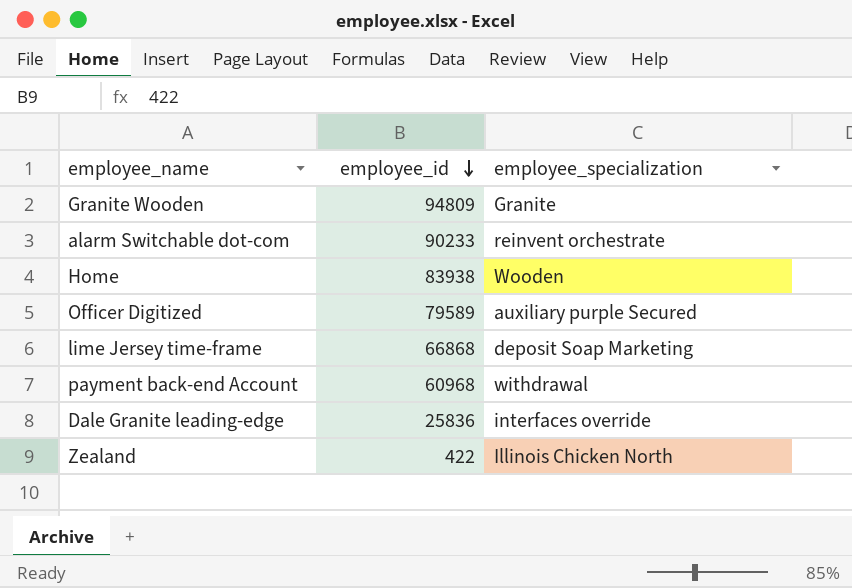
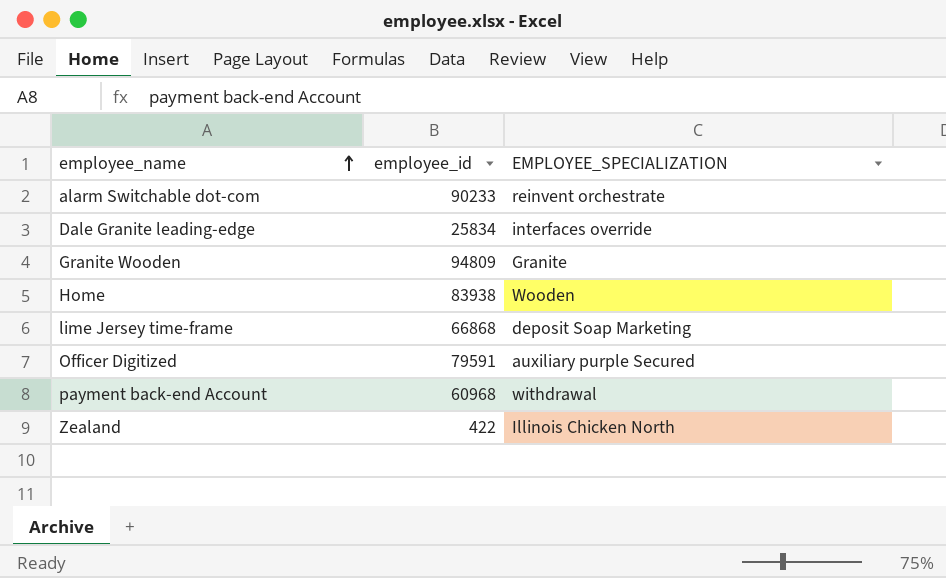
row order: employee_id descending -> employee_name ascending
column name: employee_specialization -> EMPLOYEE_SPECIALIZATION
Dale Granite leading-edge | employee_id: 25836 -> 25834
Officer Digitized | employee_id: 79589 -> 79591

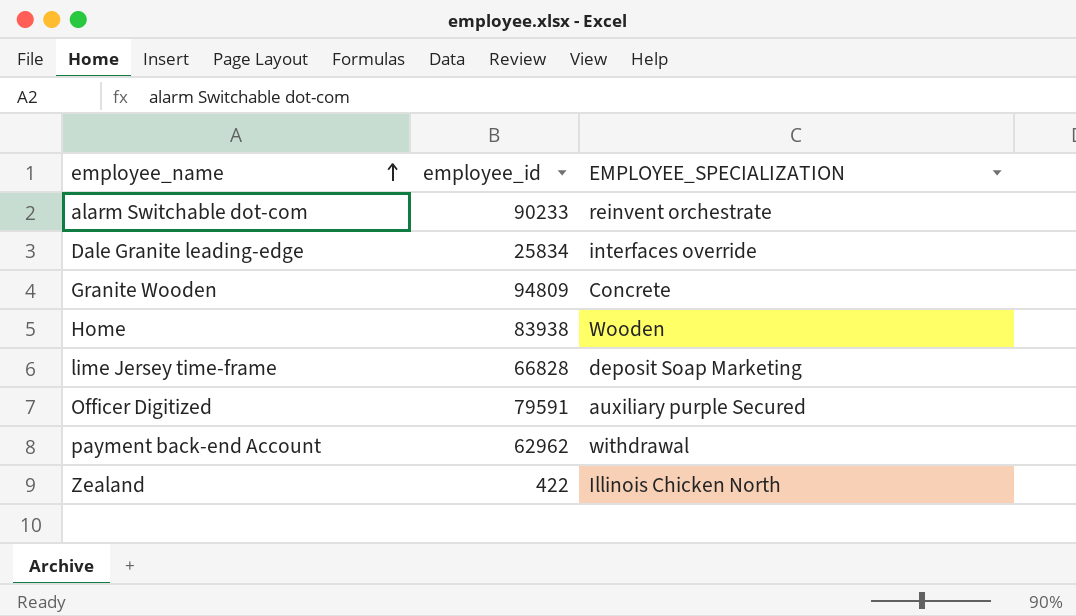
Granite Wooden | EMPLOYEE_SPECIALIZATION: Granite -> Concrete
lime Jersey time-frame | employee_id: 66868 -> 66828
payment back-end Account | employee_id: 60968 -> 62962

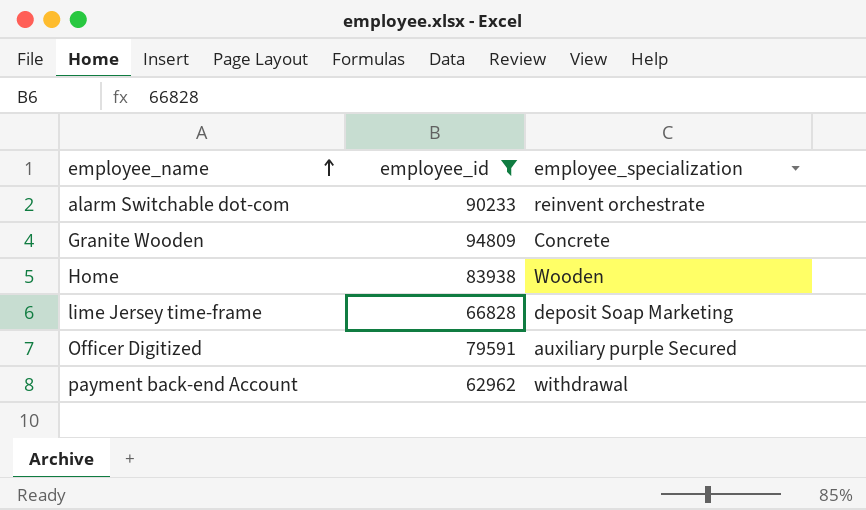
filter: none -> employee_id >= 62962
column name: EMPLOYEE_SPECIALIZATION -> employee_specialization

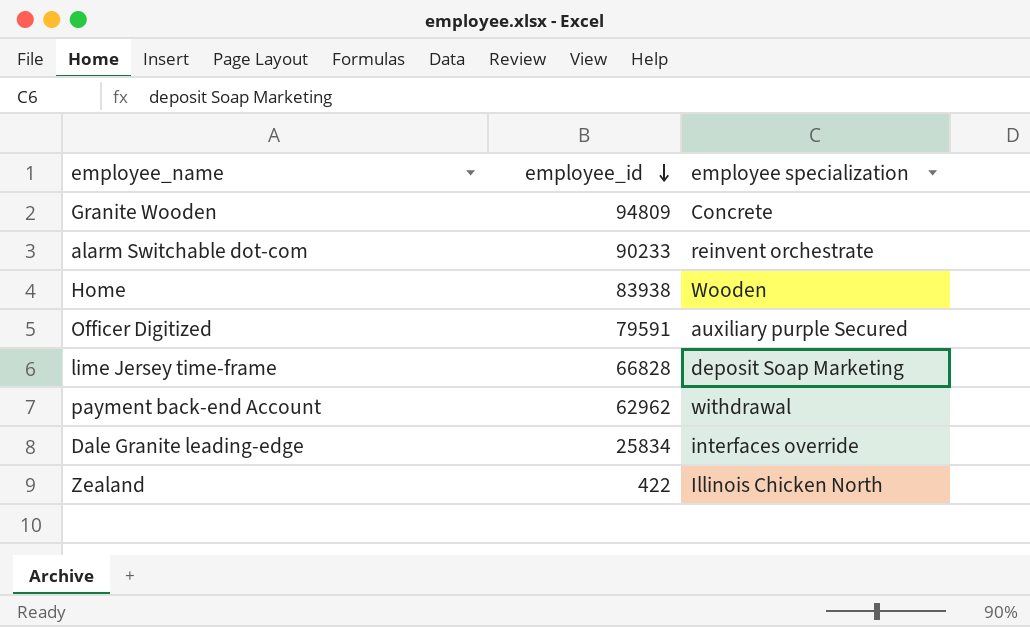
filter: employee_id >= 62962 -> none
row order: employee_name ascending -> employee_id descending
column name: employee_specialization -> employee specialization

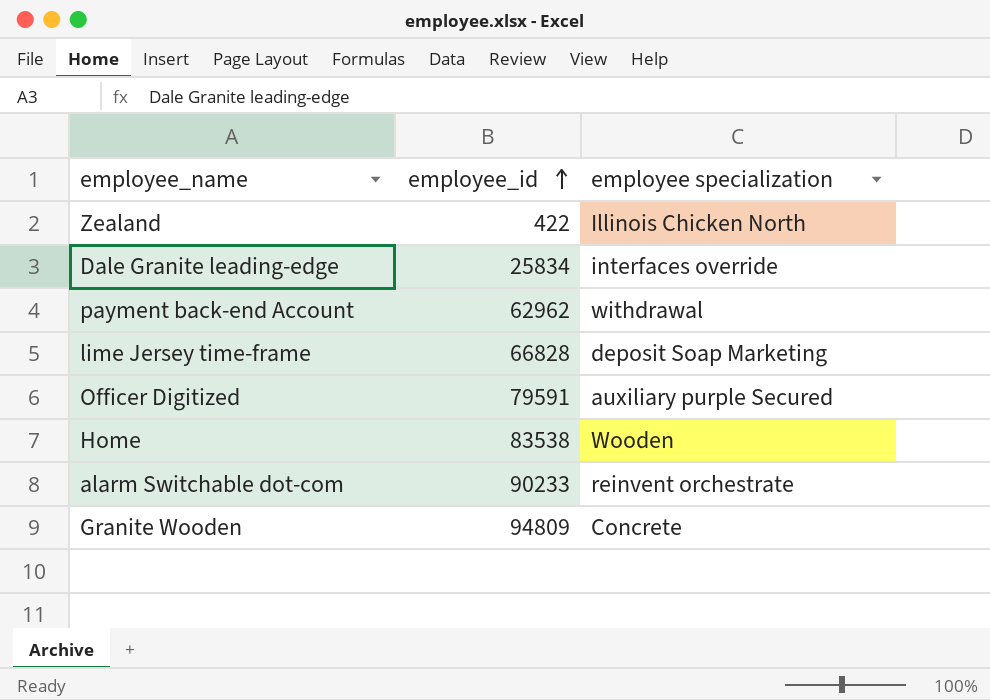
row order: employee_id descending -> employee_id ascending
Home | employee_id: 83938 -> 83538

